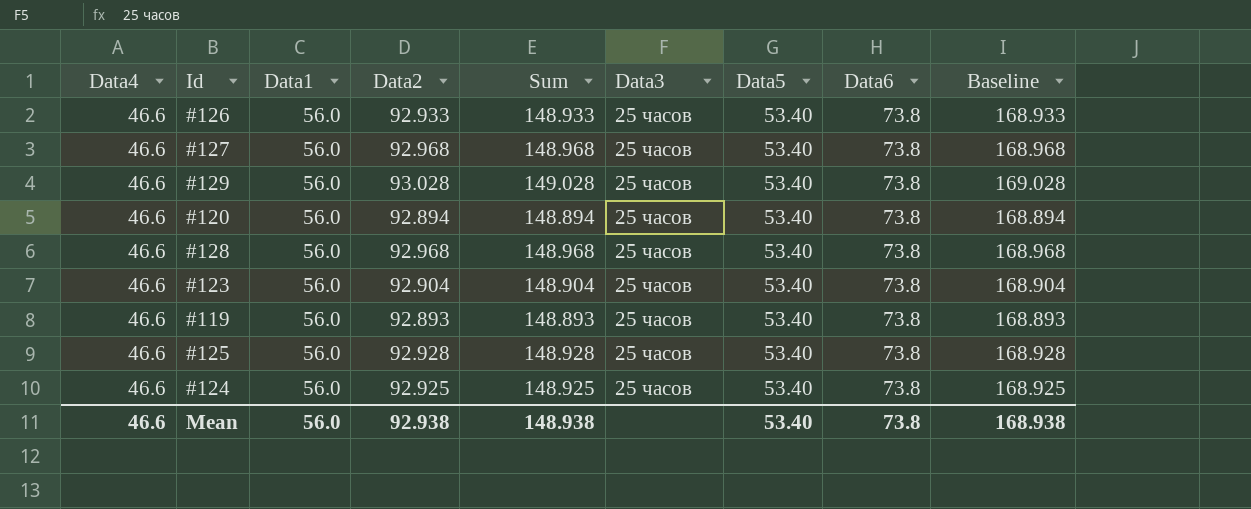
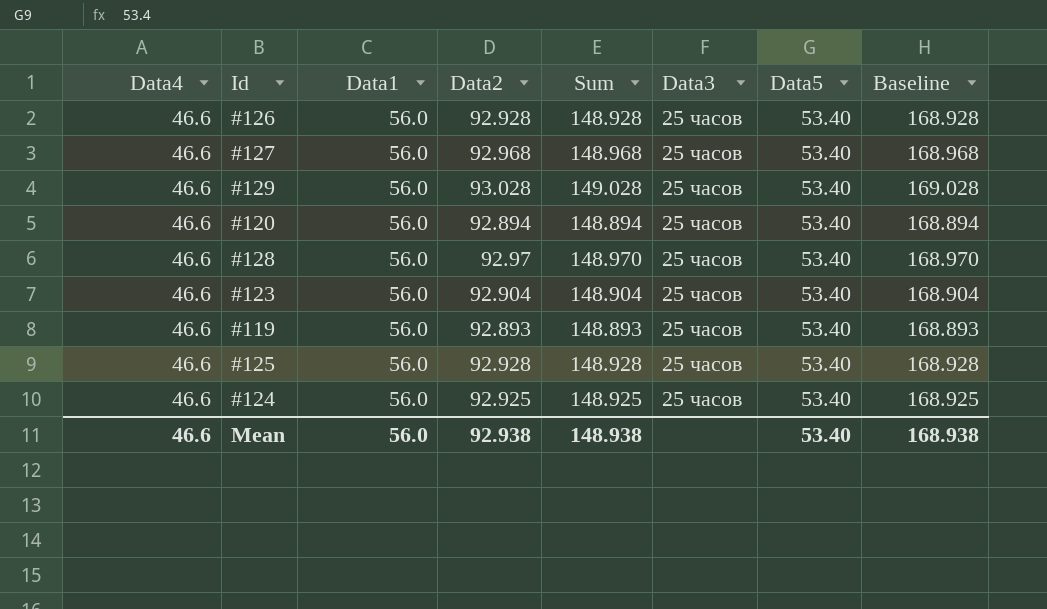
column Data6 | position: 8 -> none
#126 | Data2: 92.933 -> 92.928
#126 | Sum: 148.933 -> 148.928
#126 | Baseline: 168.933 -> 168.928
#128 | Data2: 92.968 -> 92.97
#128 | Sum: 148.968 -> 148.970
#128 | Baseline: 168.968 -> 168.970

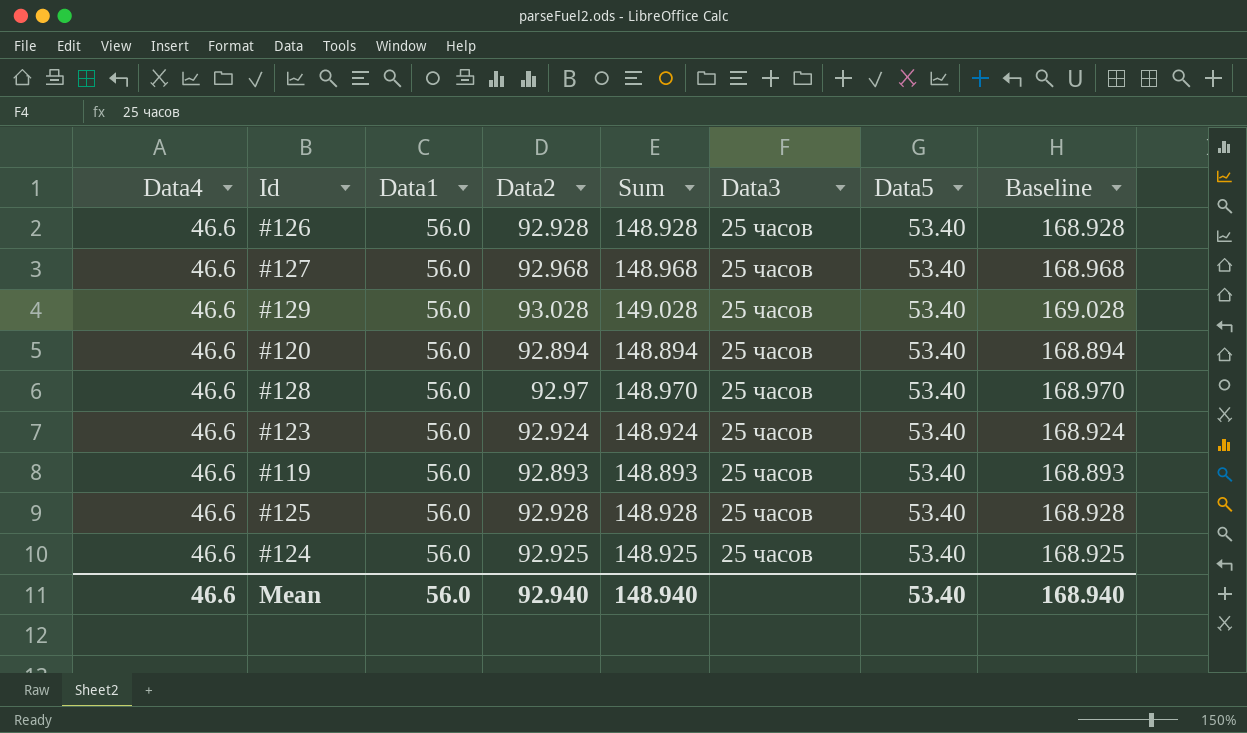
#123 | Data2: 92.904 -> 92.924
#123 | Sum: 148.904 -> 148.924
#123 | Baseline: 168.904 -> 168.924
Mean | Data2: 92.938 -> 92.940
Mean | Sum: 148.938 -> 148.940
Mean | Baseline: 168.938 -> 168.940

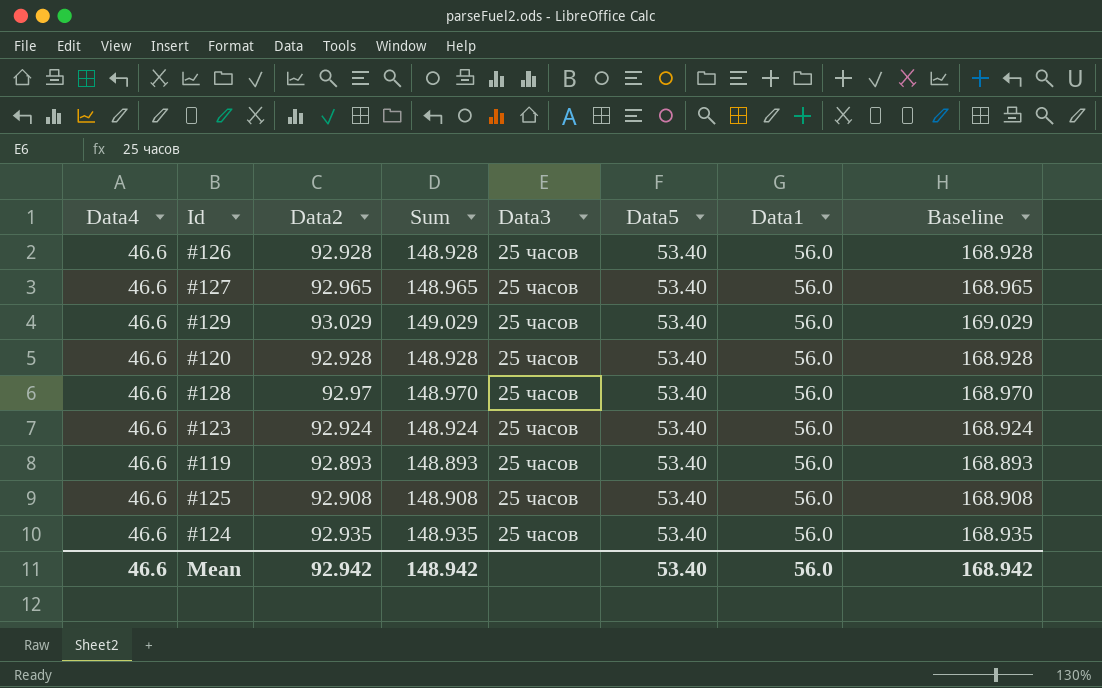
column Data1 | position: 3 -> 7
#127 | Data2: 92.968 -> 92.965
#127 | Sum: 148.968 -> 148.965
#127 | Baseline: 168.968 -> 168.965
#129 | Data2: 93.028 -> 93.029
#129 | Sum: 149.028 -> 149.029
#129 | Baseline: 169.028 -> 169.029
#120 | Data2: 92.894 -> 92.928
#120 | Sum: 148.894 -> 148.928
#120 | Baseline: 168.894 -> 168.928
#125 | Data2: 92.928 -> 92.908
#125 | Sum: 148.928 -> 148.908
#125 | Baseline: 168.928 -> 168.908
#124 | Data2: 92.925 -> 92.935
#124 | Sum: 148.925 -> 148.935
#124 | Baseline: 168.925 -> 168.935
Mean | Data2: 92.940 -> 92.942
Mean | Sum: 148.940 -> 148.942
Mean | Baseline: 168.940 -> 168.942

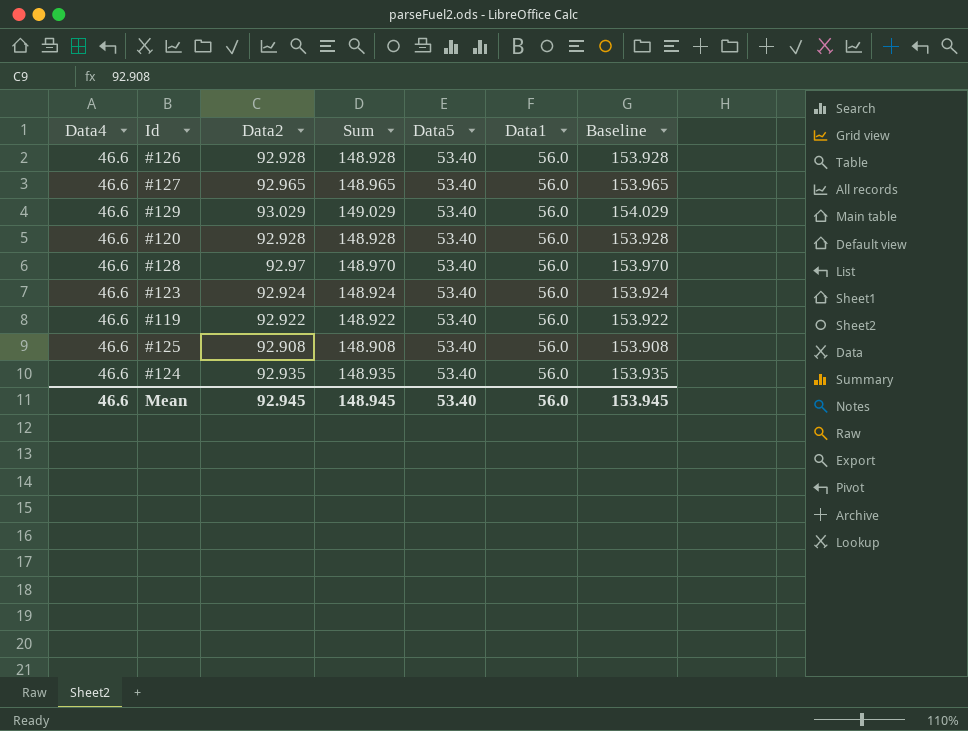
column Data3 | position: 5 -> none
column Baseline | formula: [Sum] + 20 -> [Sum] + 5
#119 | Data2: 92.893 -> 92.922
#119 | Sum: 148.893 -> 148.922
Mean | Data2: 92.942 -> 92.945
Mean | Sum: 148.942 -> 148.945
Mean | Baseline: 168.942 -> 153.945

